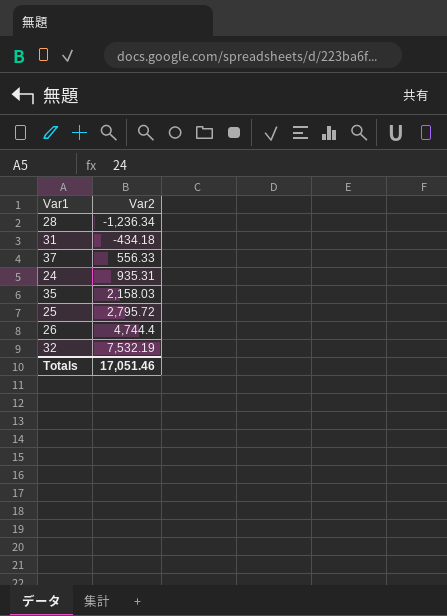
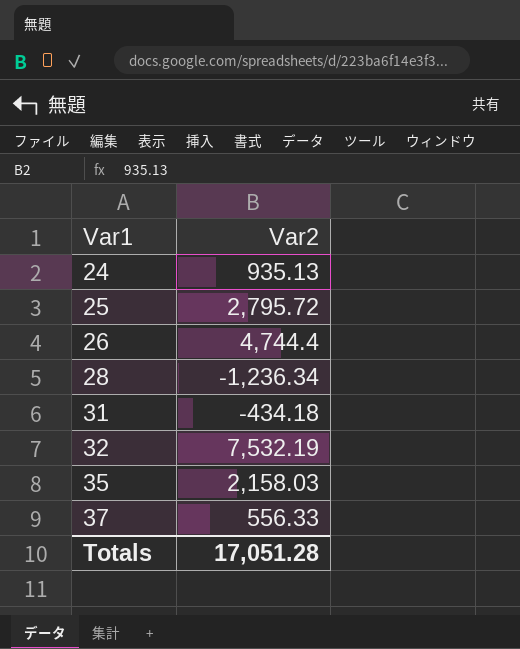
row order: Var2 ascending -> Var1 ascending
24 | Var2: 935.31 -> 935.13
Totals | Var2: 17,051.46 -> 17,051.28

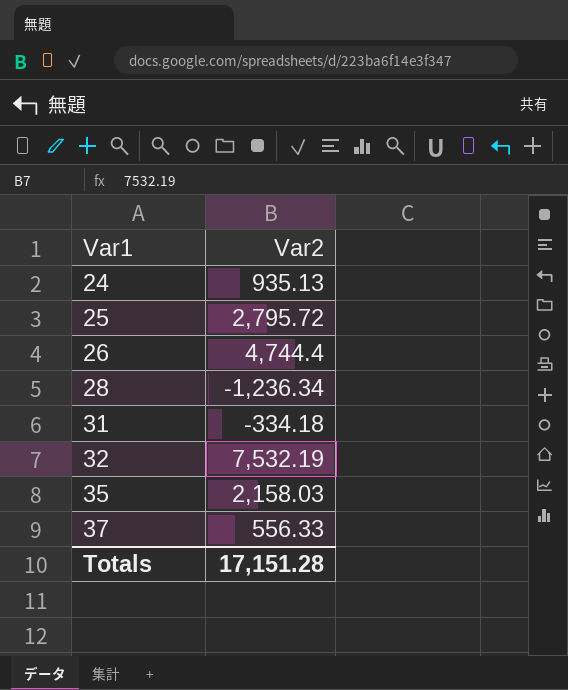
31 | Var2: -434.18 -> -334.18
Totals | Var2: 17,051.28 -> 17,151.28

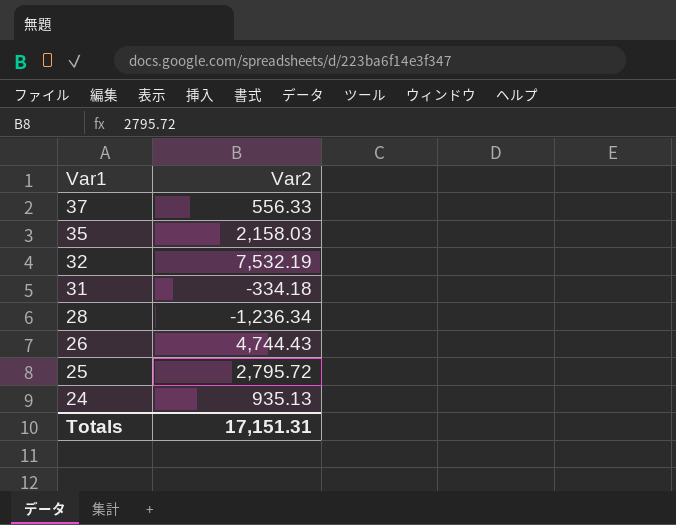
row order: Var1 ascending -> Var1 descending
26 | Var2: 4,744.4 -> 4,744.43
Totals | Var2: 17,151.28 -> 17,151.31

